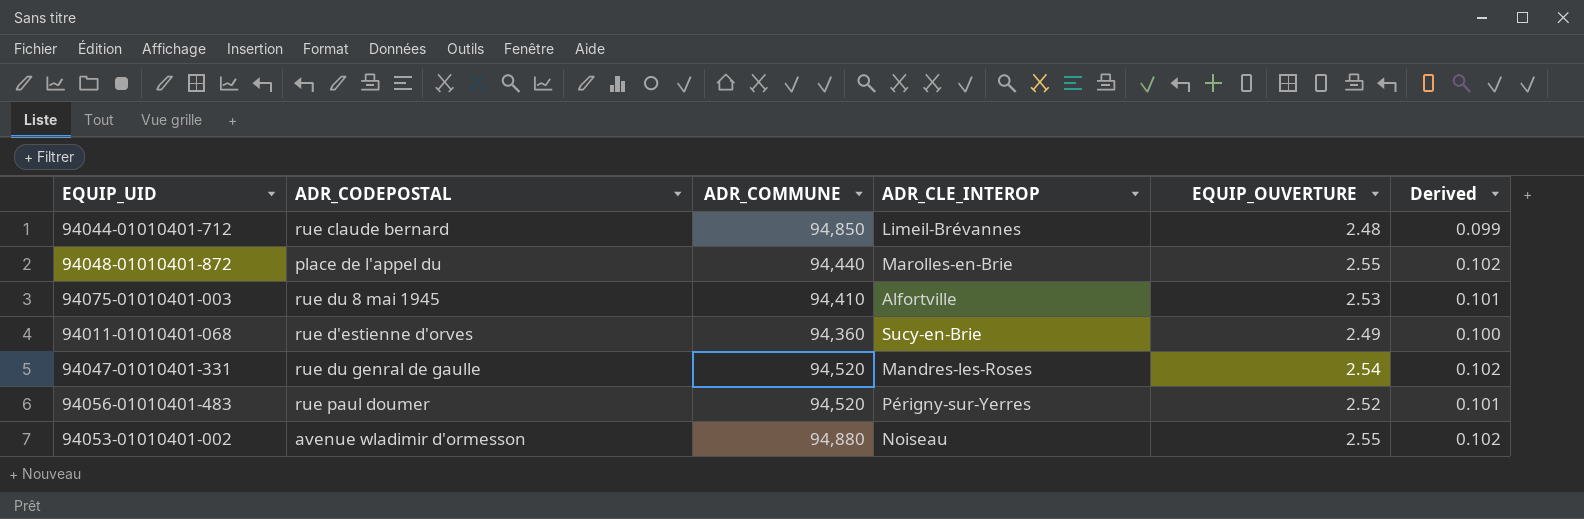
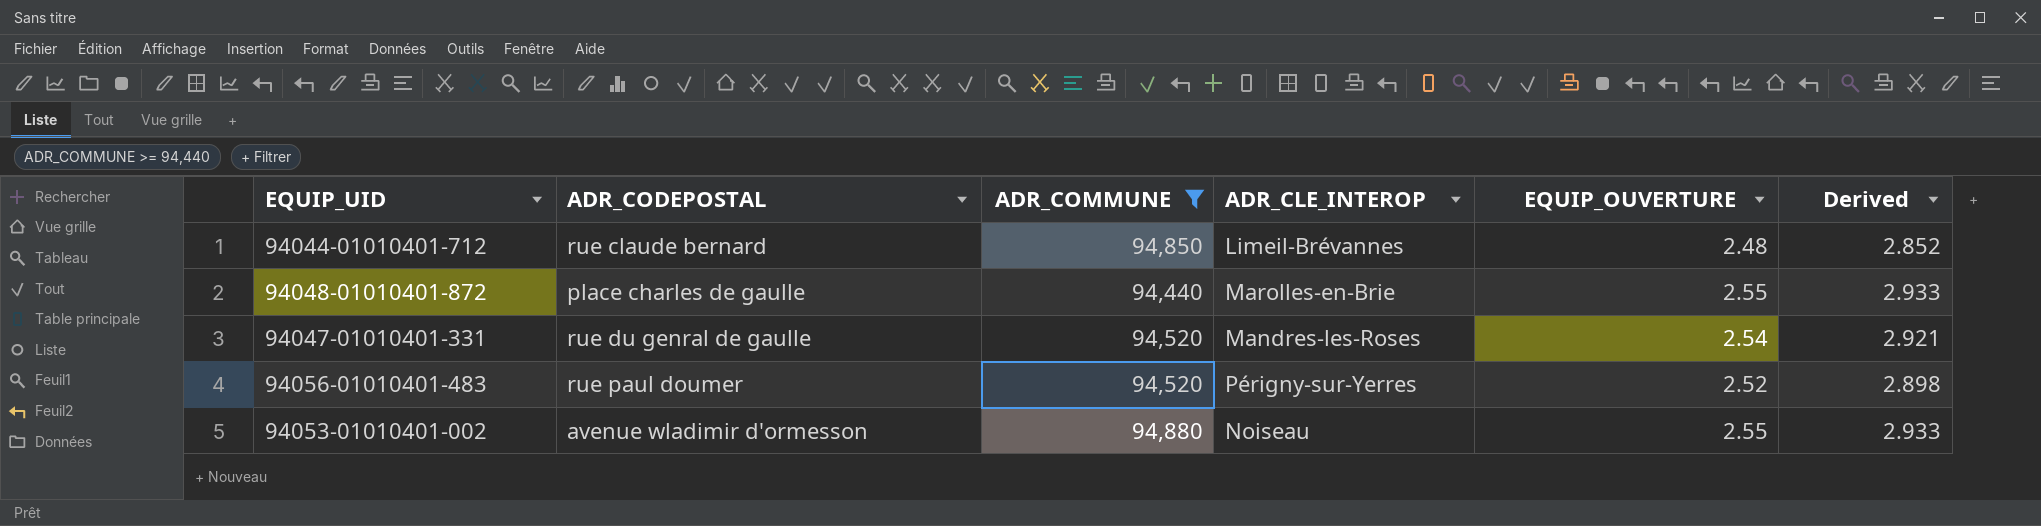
filter: none -> ADR_COMMUNE >= 94,440
column Derived | formula: [EQUIP_OUVERTURE] * 0.04 -> [EQUIP_OUVERTURE] * 1.15
94048-01010401-872 | ADR_CODEPOSTAL: place de l'appel du -> place charles de gaulle

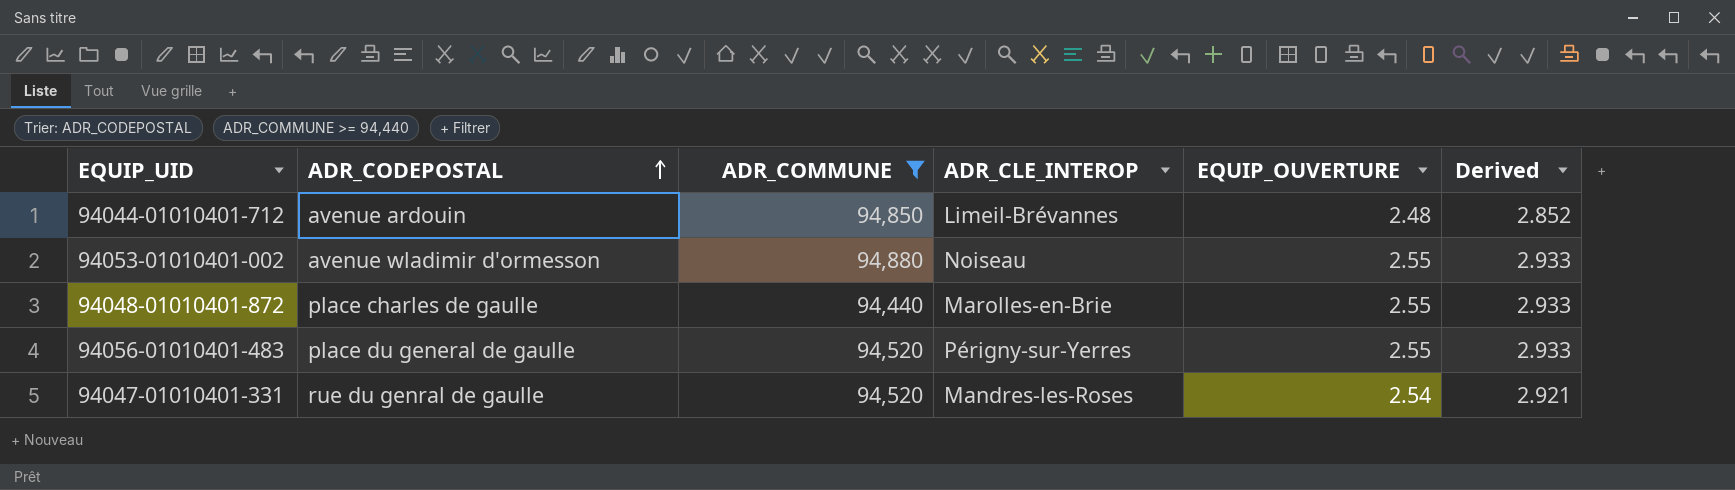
row order: none -> ADR_CODEPOSTAL ascending
94044-01010401-712 | ADR_CODEPOSTAL: rue claude bernard -> avenue ardouin
94056-01010401-483 | ADR_CODEPOSTAL: rue paul doumer -> place du general de gaulle
94056-01010401-483 | EQUIP_OUVERTURE: 2.52 -> 2.55
94056-01010401-483 | Derived: 2.898 -> 2.933

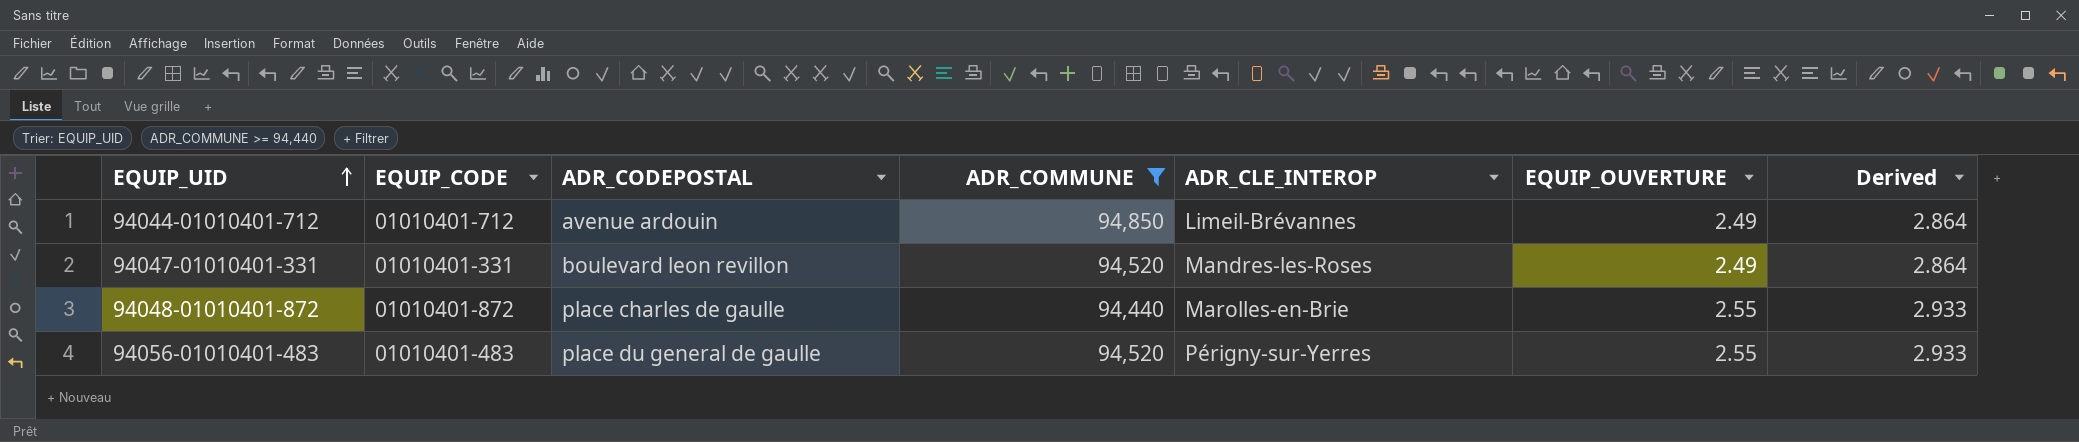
row order: ADR_CODEPOSTAL ascending -> EQUIP_UID ascending
column EQUIP_CODE | position: none -> 2
row 94053-01010401-002: avenue wladimir d'ormesson | 94,880 | Noiseau | 2.55 | 2.933 -> none
94044-01010401-712 | EQUIP_OUVERTURE: 2.48 -> 2.49
94044-01010401-712 | Derived: 2.852 -> 2.864
94047-01010401-331 | ADR_CODEPOSTAL: rue du genral de gaulle -> boulevard leon revillon
94047-01010401-331 | EQUIP_OUVERTURE: 2.54 -> 2.49
94047-01010401-331 | Derived: 2.921 -> 2.864

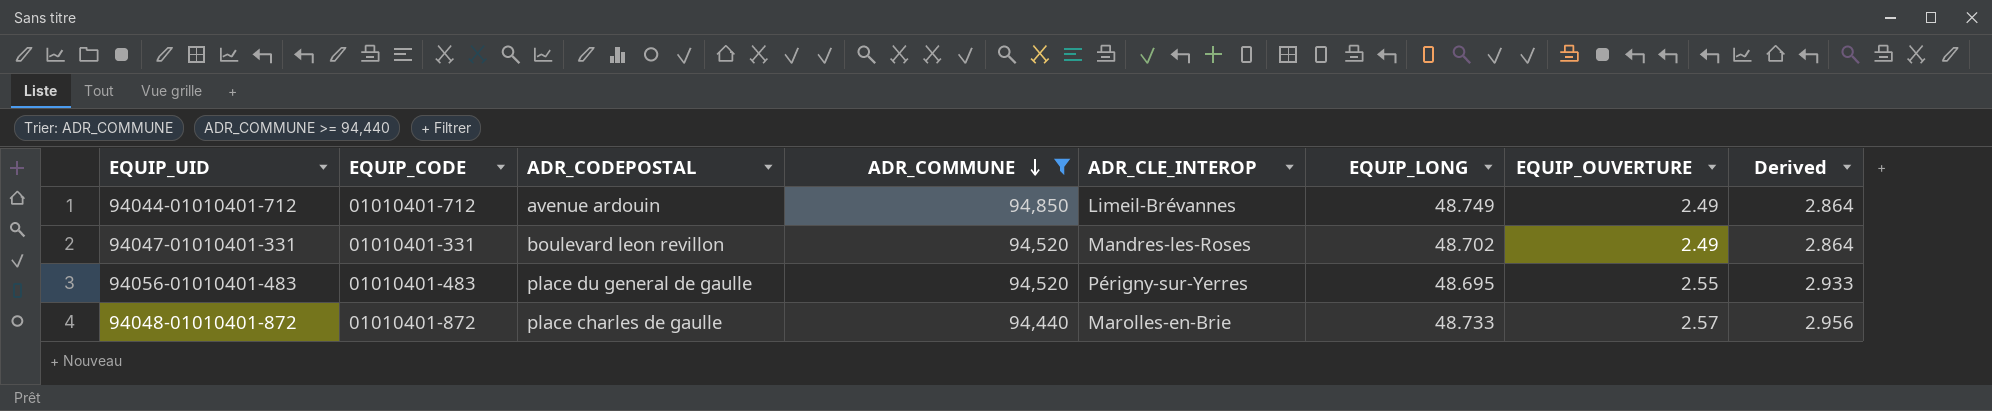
row order: EQUIP_UID ascending -> ADR_COMMUNE descending
column EQUIP_LONG | position: none -> 6
94048-01010401-872 | EQUIP_OUVERTURE: 2.55 -> 2.57
94048-01010401-872 | Derived: 2.933 -> 2.956

